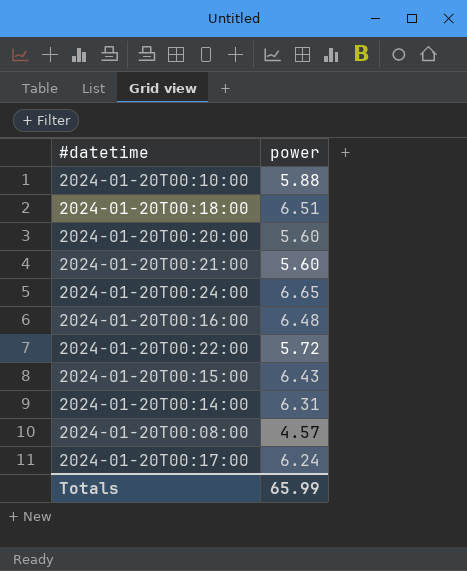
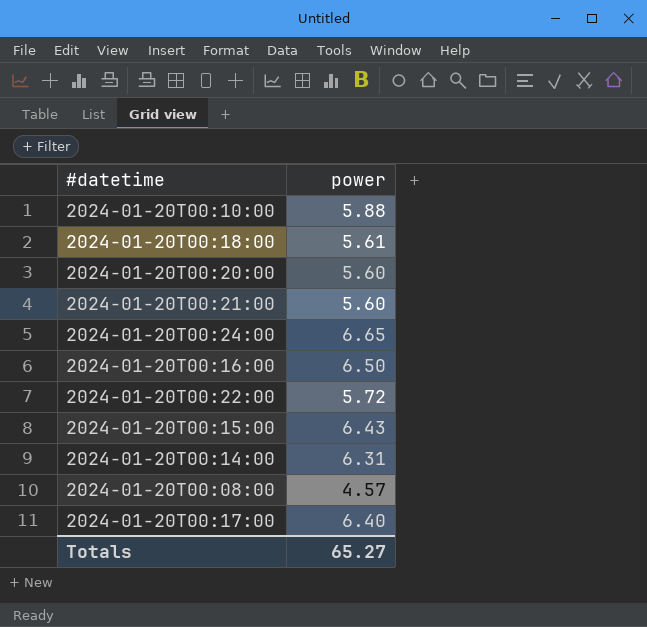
2024-01-20T00:18:00 | power: 6.51 -> 5.61
2024-01-20T00:16:00 | power: 6.48 -> 6.50
2024-01-20T00:17:00 | power: 6.24 -> 6.40
Totals | power: 65.99 -> 65.27

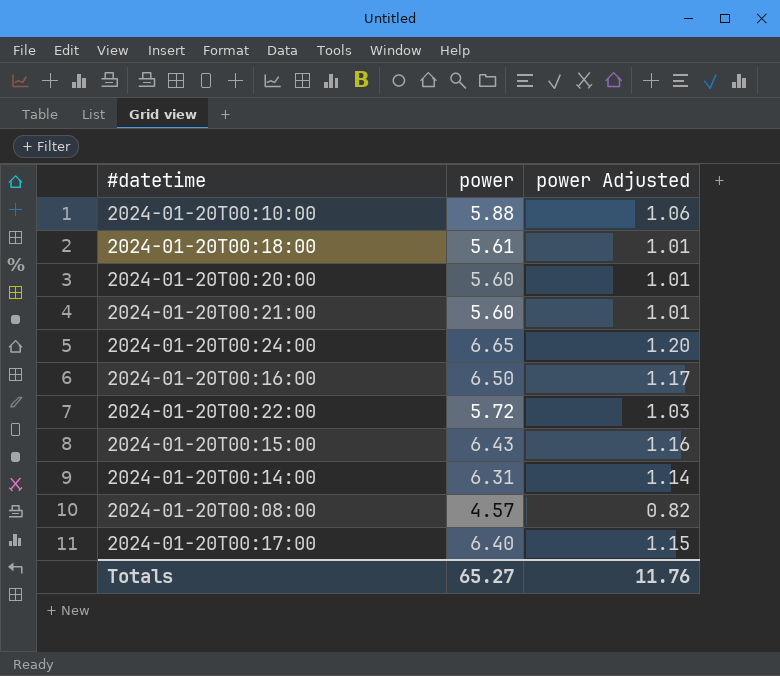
column power Adjusted | formula: none -> [power] * 0.18

